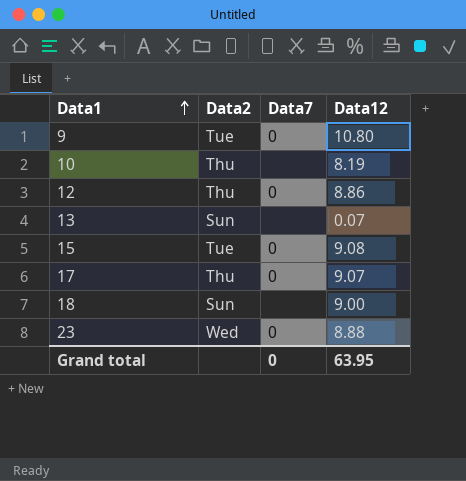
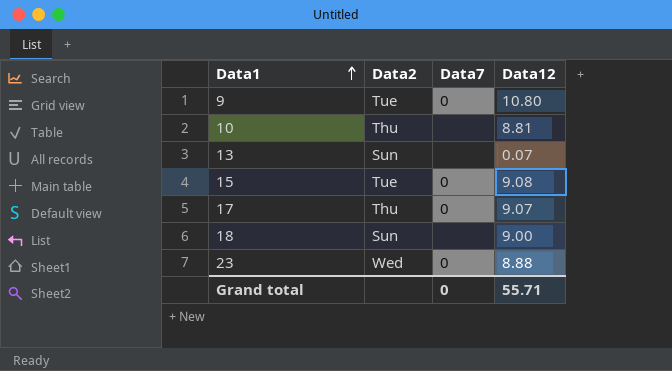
row 12: Thu | 0 | 8.86 -> none
10 | Data12: 8.19 -> 8.81
Grand total | Data12: 63.95 -> 55.71

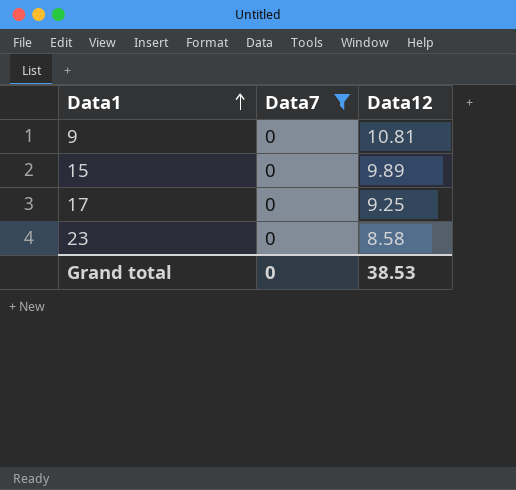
filter: none -> Data7 = 0
column Data2 | position: 2 -> none
9 | Data12: 10.80 -> 10.81
15 | Data12: 9.08 -> 9.89
17 | Data12: 9.07 -> 9.25
23 | Data12: 8.88 -> 8.58
Grand total | Data12: 55.71 -> 38.53

